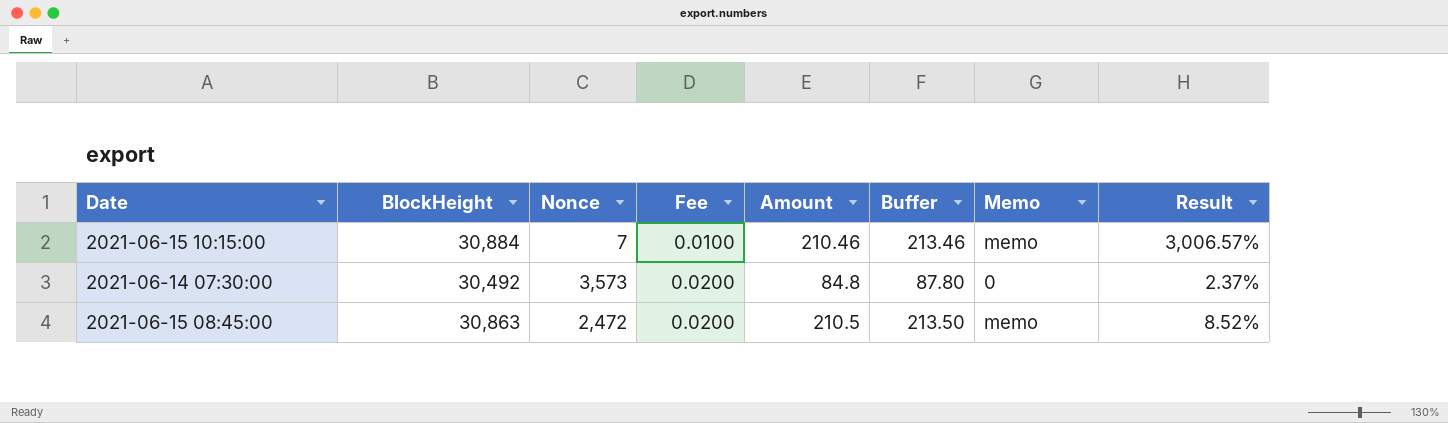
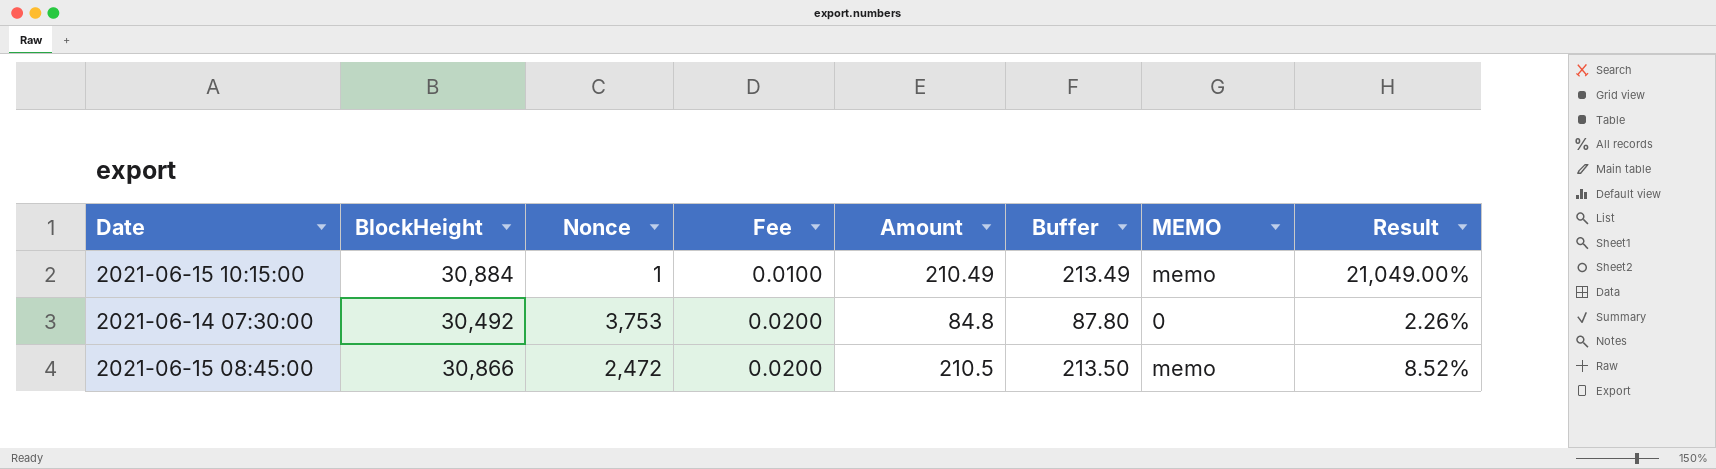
column name: Memo -> MEMO
2021-06-15 10:15:00 | Nonce: 7 -> 1
2021-06-15 10:15:00 | Amount: 210.46 -> 210.49
2021-06-15 10:15:00 | Buffer: 213.46 -> 213.49
2021-06-15 10:15:00 | Result: 3,006.57% -> 21,049.00%
2021-06-14 07:30:00 | Nonce: 3,573 -> 3,753
2021-06-14 07:30:00 | Result: 2.37% -> 2.26%
2021-06-15 08:45:00 | BlockHeight: 30,863 -> 30,866

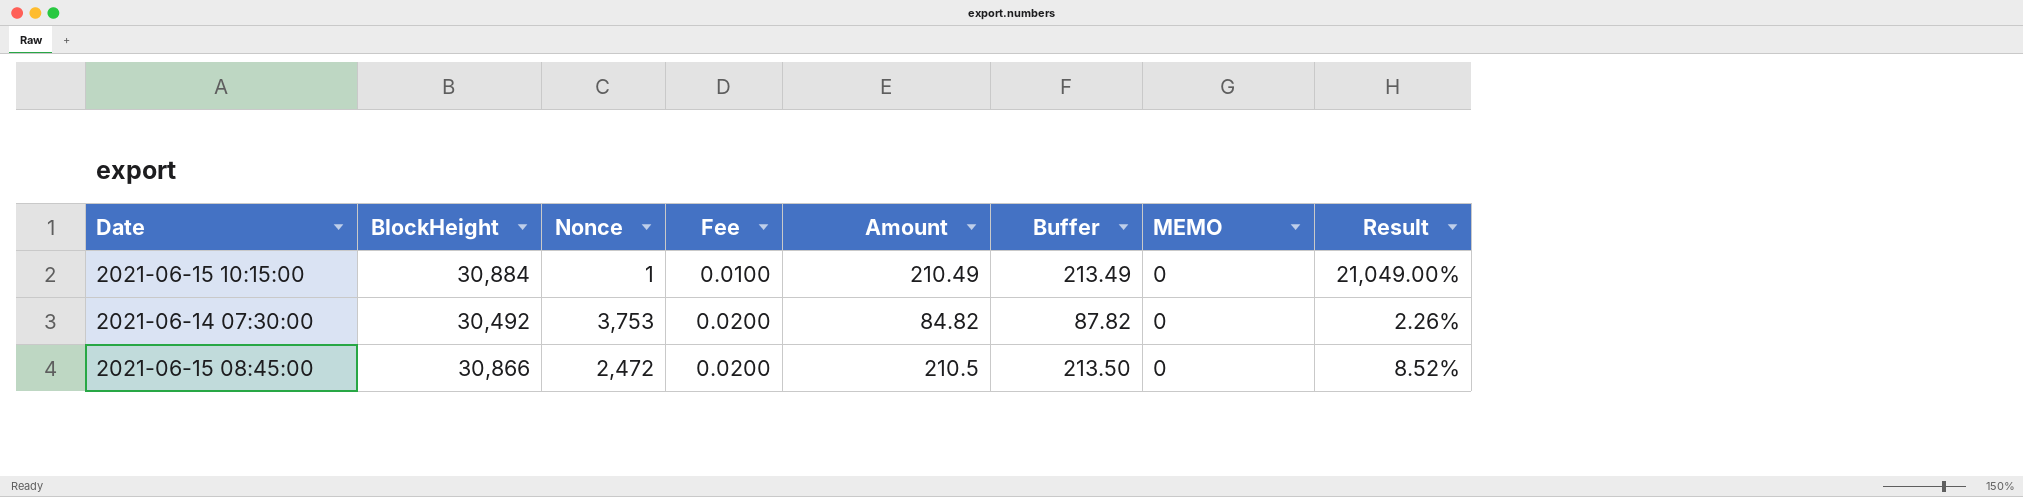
2021-06-15 10:15:00 | MEMO: memo -> 0
2021-06-14 07:30:00 | Amount: 84.8 -> 84.82
2021-06-14 07:30:00 | Buffer: 87.80 -> 87.82
2021-06-15 08:45:00 | MEMO: memo -> 0

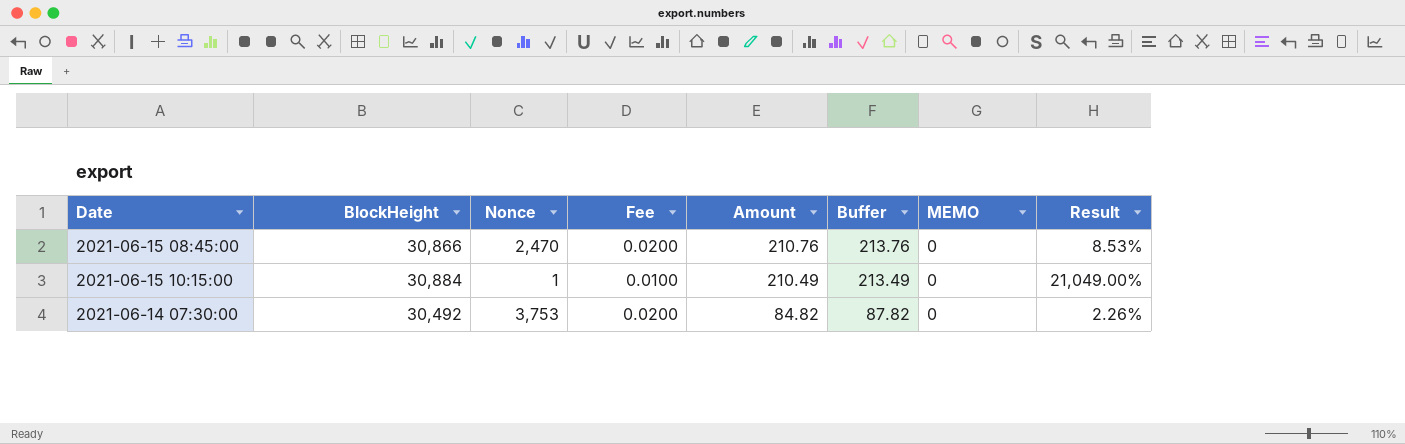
row order: Fee ascending -> Amount descending
2021-06-15 08:45:00 | Nonce: 2,472 -> 2,470
2021-06-15 08:45:00 | Amount: 210.5 -> 210.76
2021-06-15 08:45:00 | Buffer: 213.50 -> 213.76
2021-06-15 08:45:00 | Result: 8.52% -> 8.53%

